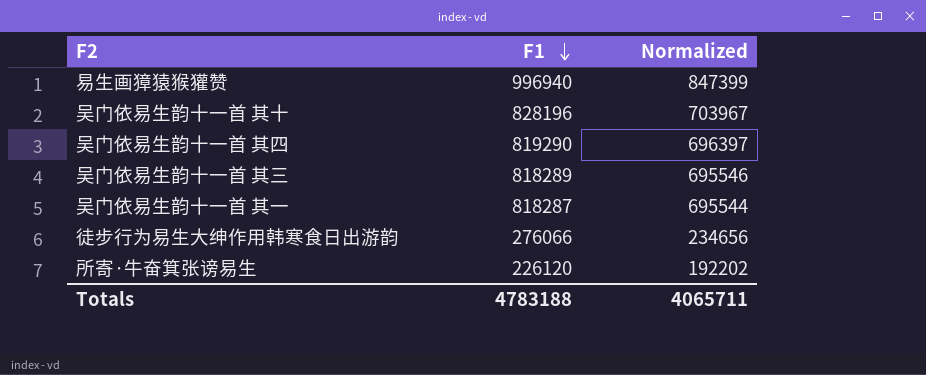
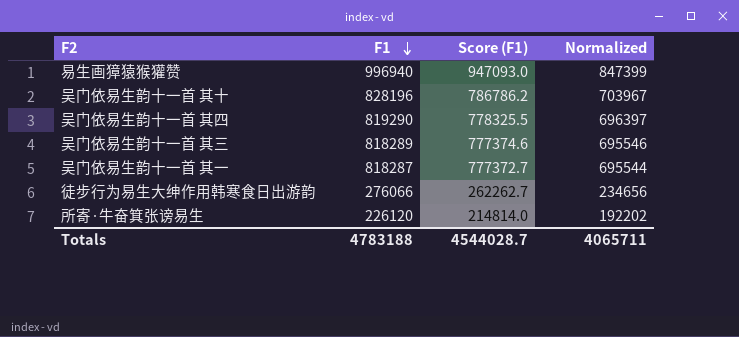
column Score (F1) | formula: none -> [F1] * 0.95

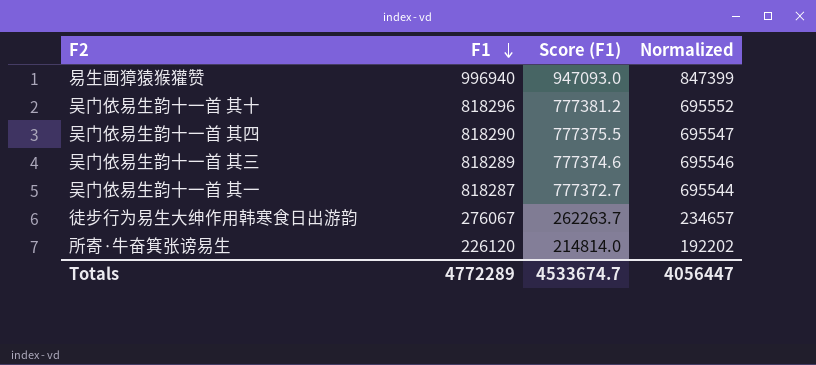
吴门依易生韵十一首 其十 | F1: 828196 -> 818296
吴门依易生韵十一首 其十 | Score (F1): 786786.2 -> 777381.2
吴门依易生韵十一首 其十 | Normalized: 703967 -> 695552
吴门依易生韵十一首 其四 | F1: 819290 -> 818290
吴门依易生韵十一首 其四 | Score (F1): 778325.5 -> 777375.5
吴门依易生韵十一首 其四 | Normalized: 696397 -> 695547
徒步行为易生大绅作用韩寒食日出游韵 | F1: 276066 -> 276067
徒步行为易生大绅作用韩寒食日出游韵 | Score (F1): 262262.7 -> 262263.7
徒步行为易生大绅作用韩寒食日出游韵 | Normalized: 234656 -> 234657
Totals | F1: 4783188 -> 4772289
Totals | Score (F1): 4544028.7 -> 4533674.7
Totals | Normalized: 4065711 -> 4056447

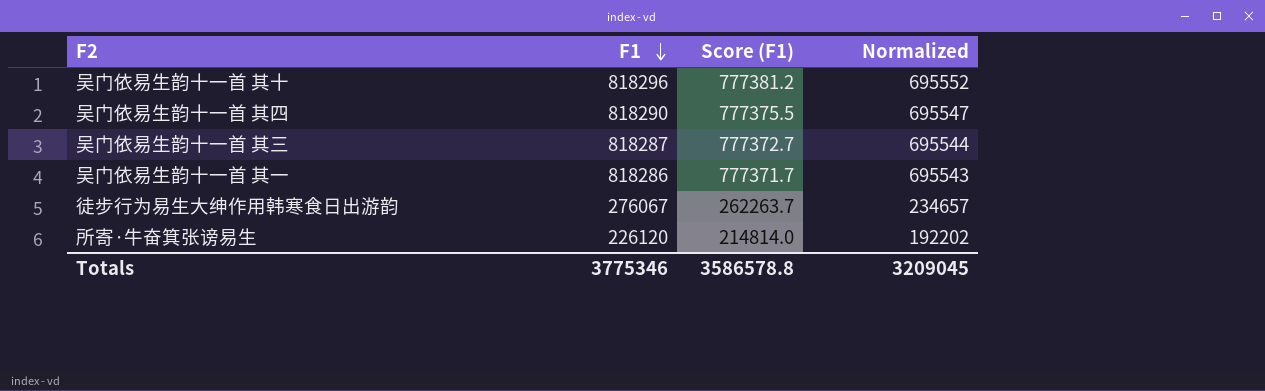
row 易生画獐猿猴獾赞: 996940 | 947093.0 | 847399 -> none
吴门依易生韵十一首 其三 | F1: 818289 -> 818287
吴门依易生韵十一首 其三 | Score (F1): 777374.6 -> 777372.7
吴门依易生韵十一首 其三 | Normalized: 695546 -> 695544
吴门依易生韵十一首 其一 | F1: 818287 -> 818286
吴门依易生韵十一首 其一 | Score (F1): 777372.7 -> 777371.7
吴门依易生韵十一首 其一 | Normalized: 695544 -> 695543
Totals | F1: 4772289 -> 3775346
Totals | Score (F1): 4533674.7 -> 3586578.8
Totals | Normalized: 4056447 -> 3209045

